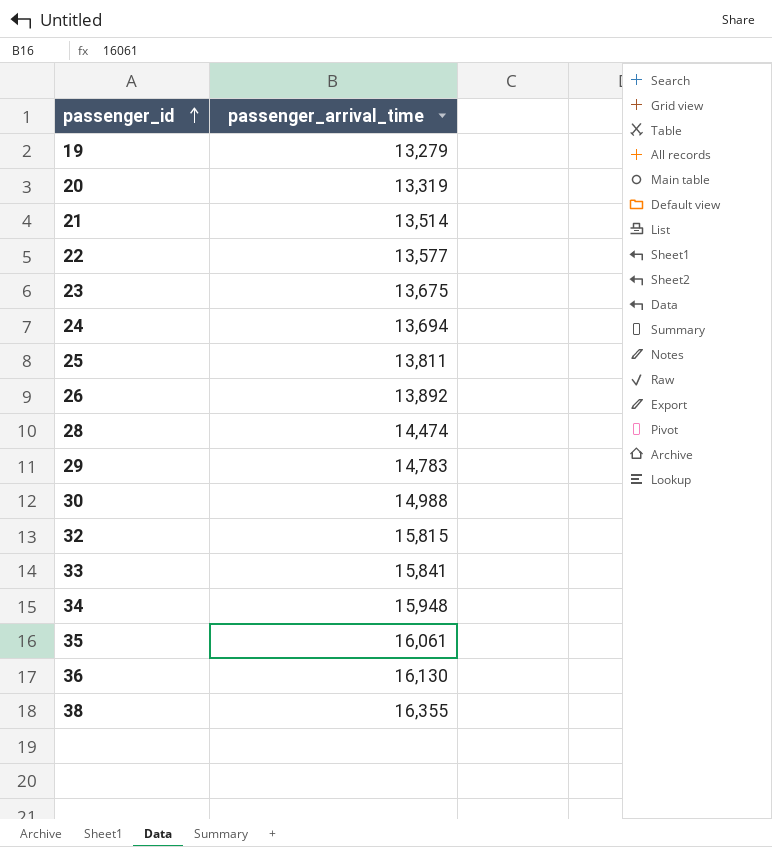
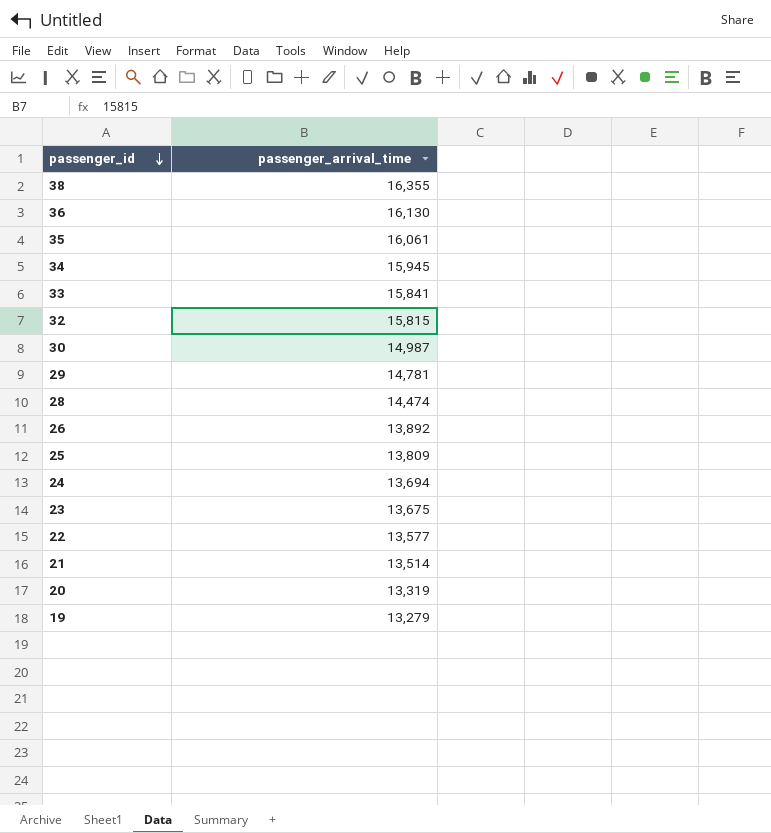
row order: passenger_id ascending -> passenger_id descending
34 | passenger_arrival_time: 15,948 -> 15,945
30 | passenger_arrival_time: 14,988 -> 14,987
29 | passenger_arrival_time: 14,783 -> 14,781
25 | passenger_arrival_time: 13,811 -> 13,809

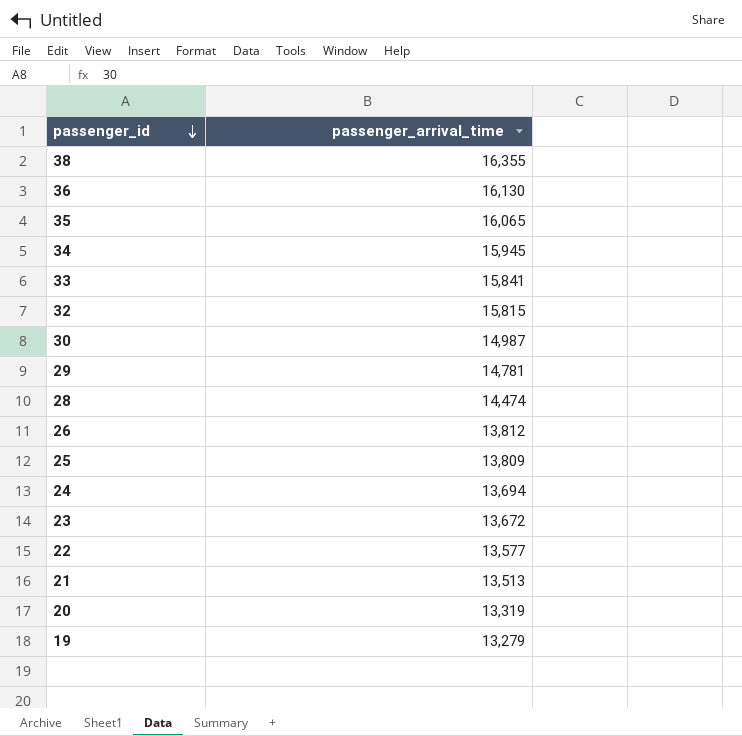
35 | passenger_arrival_time: 16,061 -> 16,065
26 | passenger_arrival_time: 13,892 -> 13,812
23 | passenger_arrival_time: 13,675 -> 13,672
21 | passenger_arrival_time: 13,514 -> 13,513

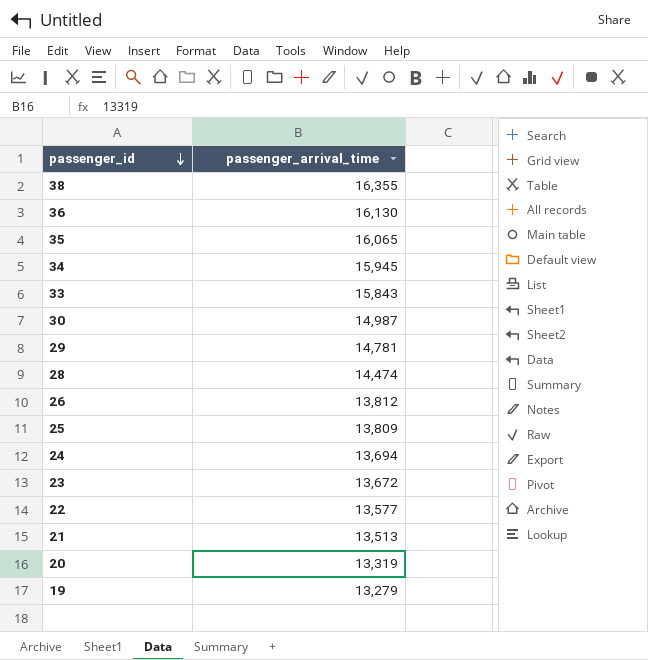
row 32: 15,815 -> none
33 | passenger_arrival_time: 15,841 -> 15,843

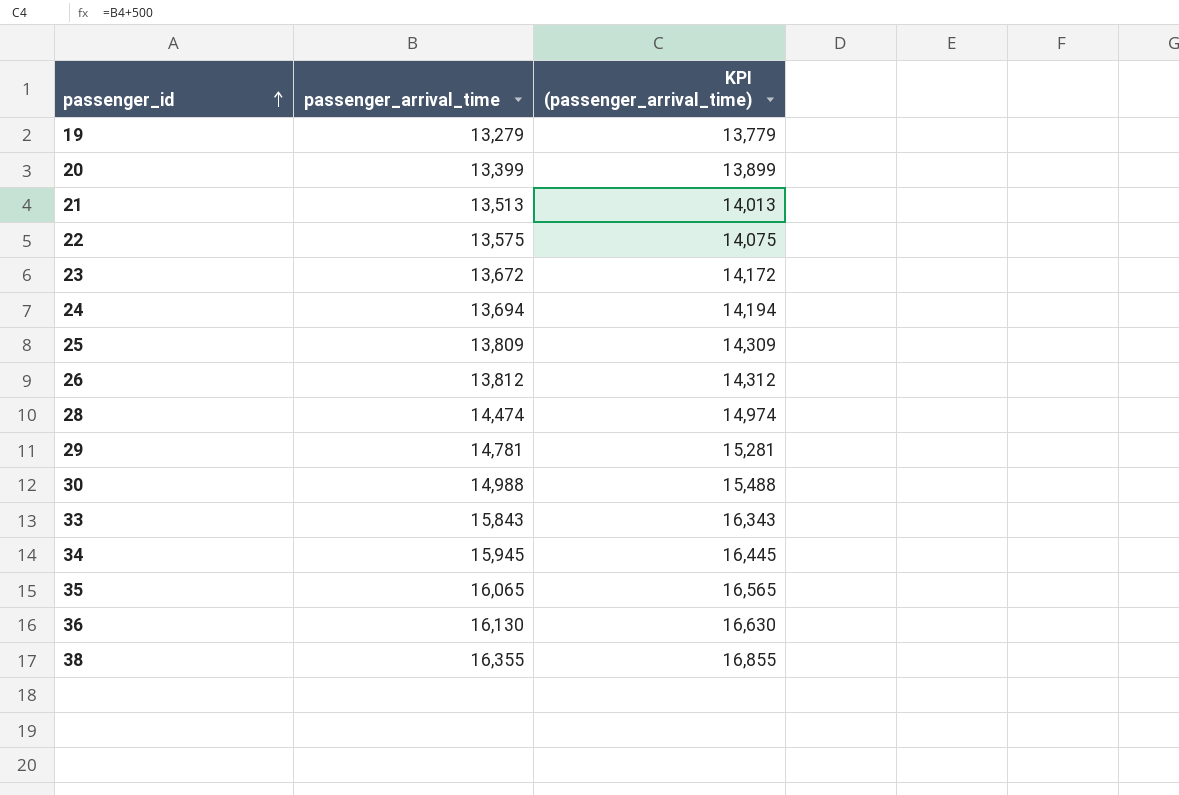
row order: passenger_id descending -> passenger_id ascending
column KPI (passenger_arrival_time) | formula: none -> [passenger_arrival_time] + 500
20 | passenger_arrival_time: 13,319 -> 13,399
22 | passenger_arrival_time: 13,577 -> 13,575
30 | passenger_arrival_time: 14,987 -> 14,988

